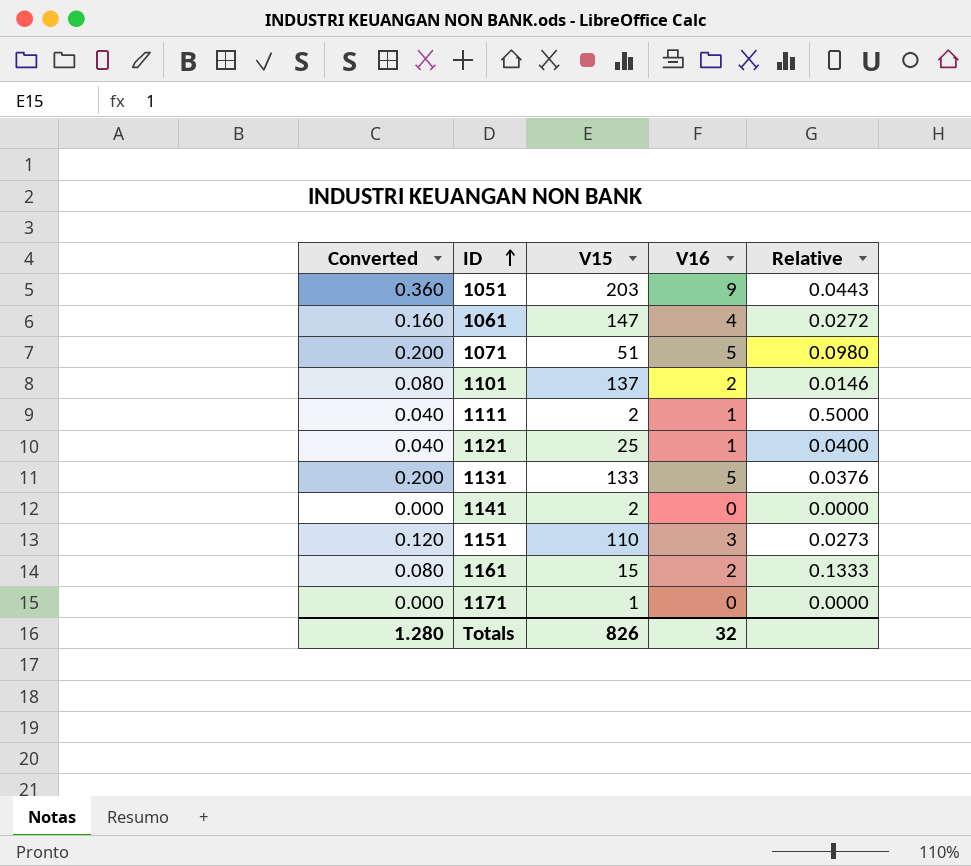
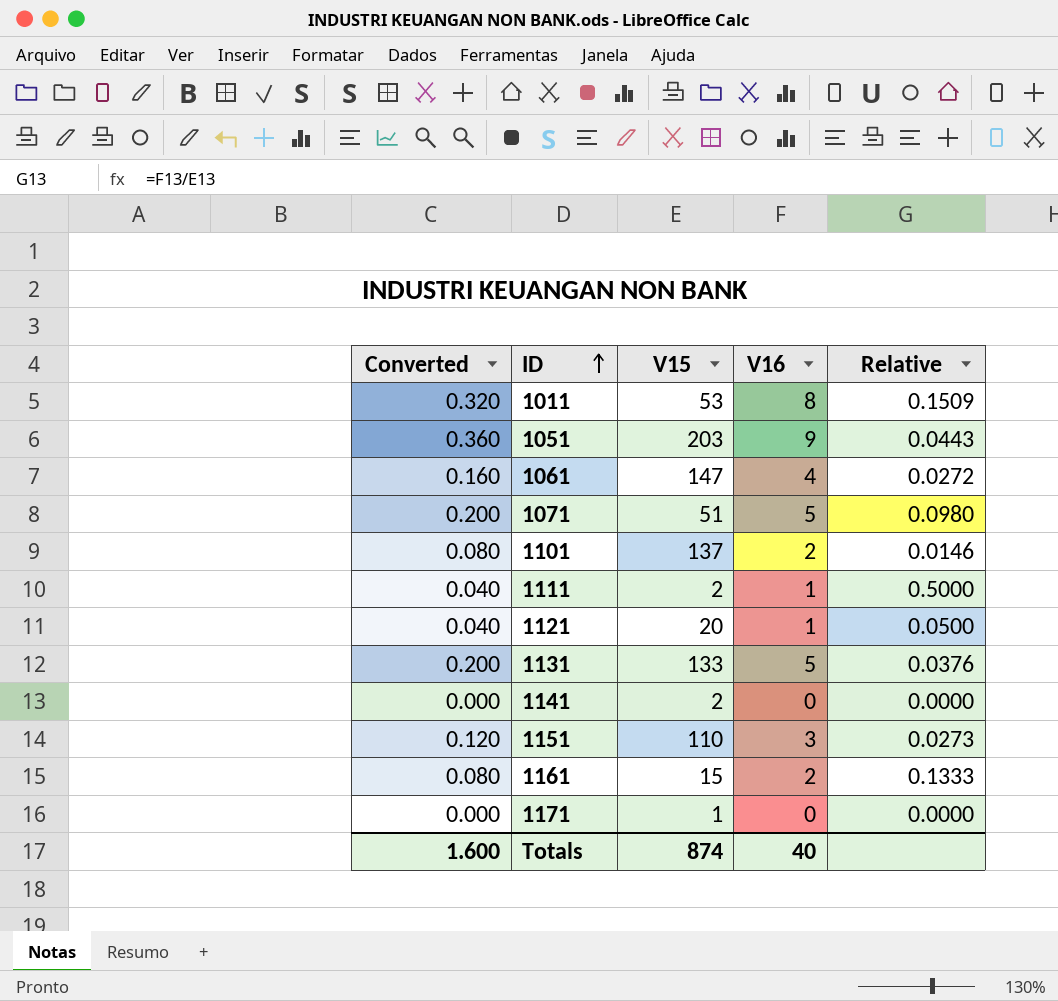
row 1011: none -> 0.320 | 53 | 8 | 0.1509
1121 | V15: 25 -> 20
1121 | Relative: 0.0400 -> 0.0500
Totals | Converted: 1.280 -> 1.600
Totals | V15: 826 -> 874
Totals | V16: 32 -> 40

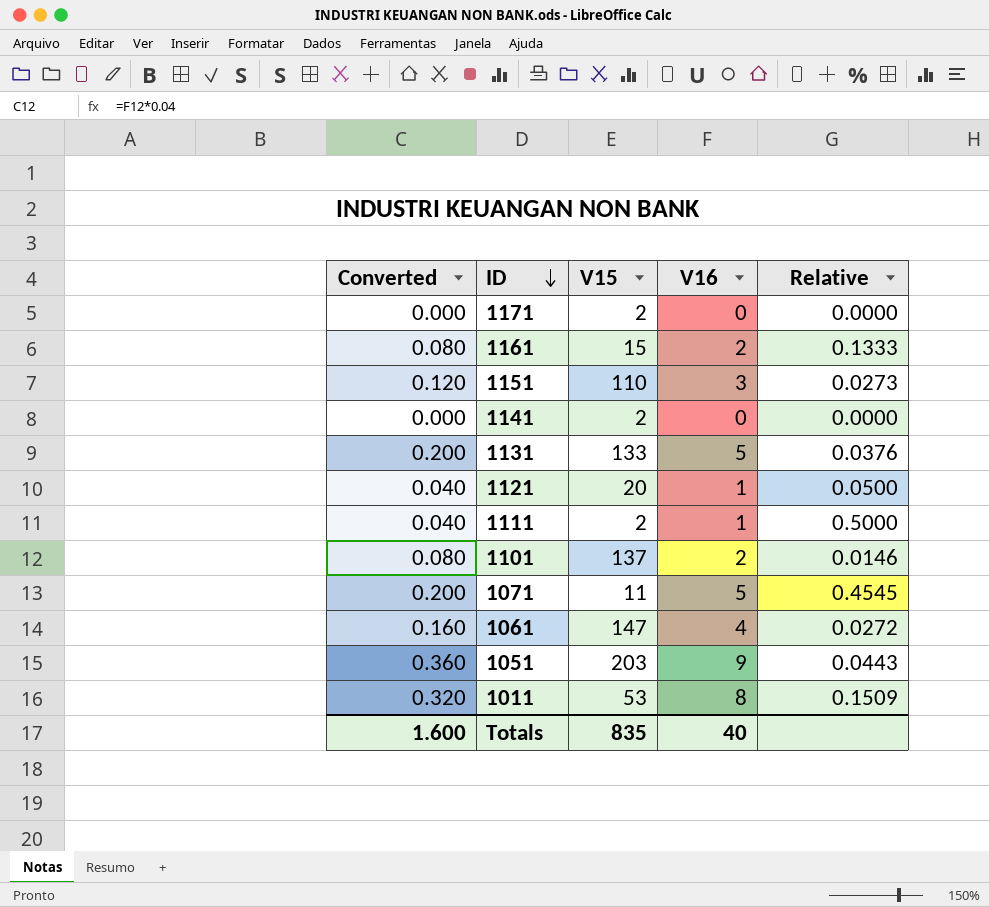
row order: ID ascending -> ID descending
1171 | V15: 1 -> 2
1071 | V15: 51 -> 11
1071 | Relative: 0.0980 -> 0.4545
Totals | V15: 874 -> 835

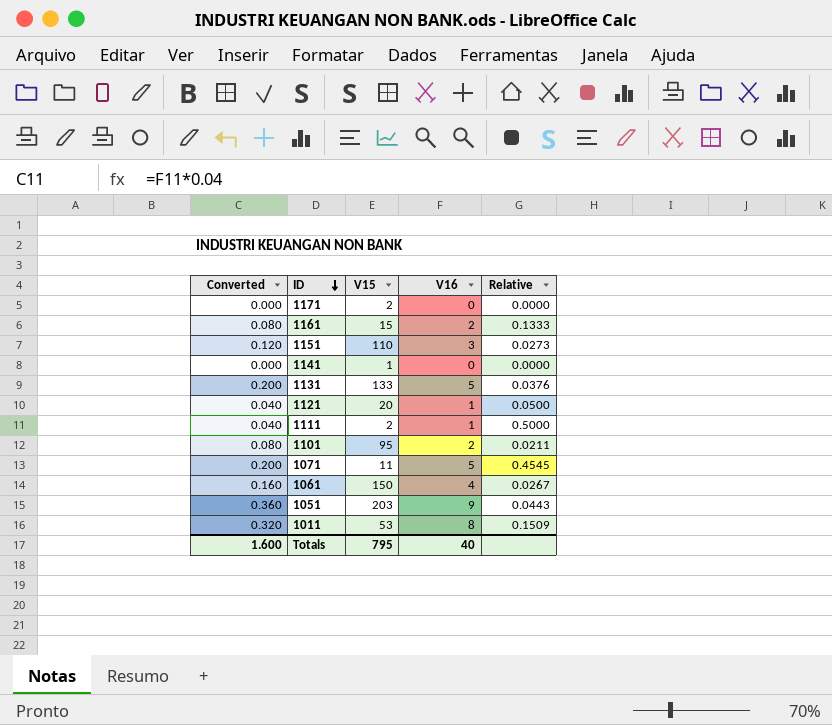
1141 | V15: 2 -> 1
1101 | V15: 137 -> 95
1101 | Relative: 0.0146 -> 0.0211
1061 | V15: 147 -> 150
1061 | Relative: 0.0272 -> 0.0267
Totals | V15: 835 -> 795

